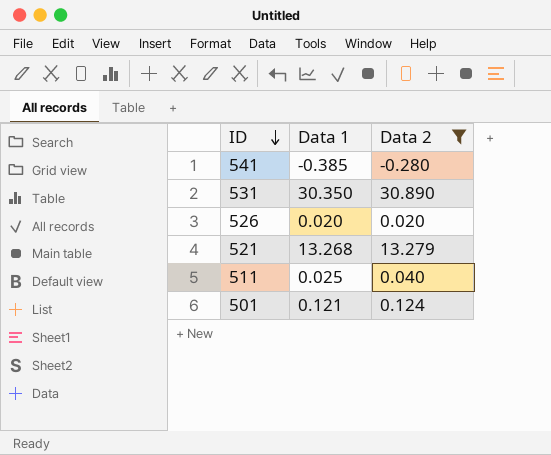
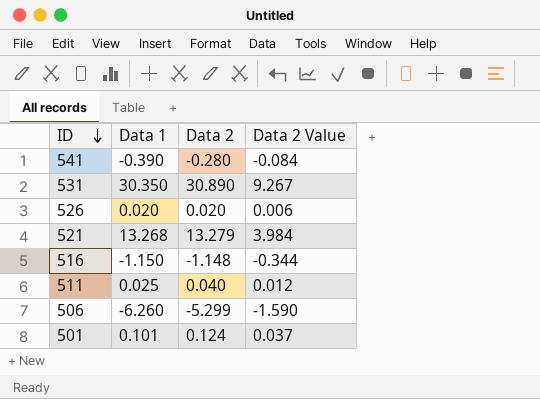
filter: Data 2 >= -0.280 -> none
column Data 2 Value | formula: none -> [Data 2] * 0.3
541 | Data 1: -0.385 -> -0.390
501 | Data 1: 0.121 -> 0.101

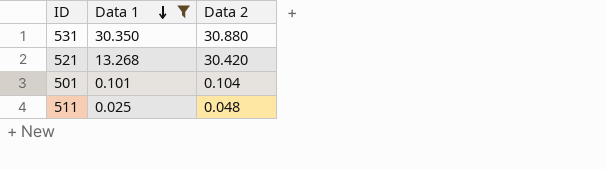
filter: none -> Data 1 >= 0.025
row order: ID descending -> Data 1 descending
column Data 2 Value | formula: [Data 2] * 0.3 -> none
531 | Data 2: 30.890 -> 30.880
521 | Data 2: 13.279 -> 30.420
501 | Data 2: 0.124 -> 0.104
511 | Data 2: 0.040 -> 0.048

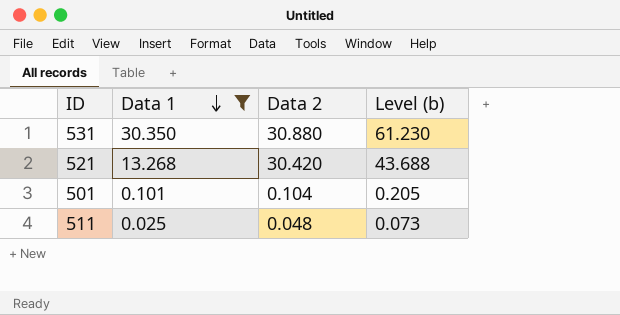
column Level (b) | formula: none -> [Data 1] + [Data 2]

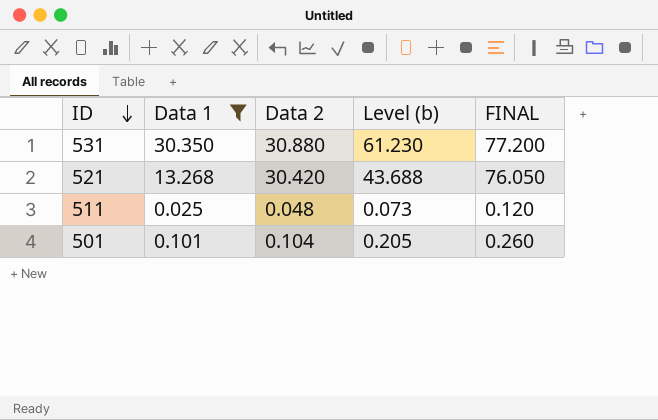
row order: Data 1 descending -> ID descending
column FINAL | formula: none -> [Data 2] * 2.5

